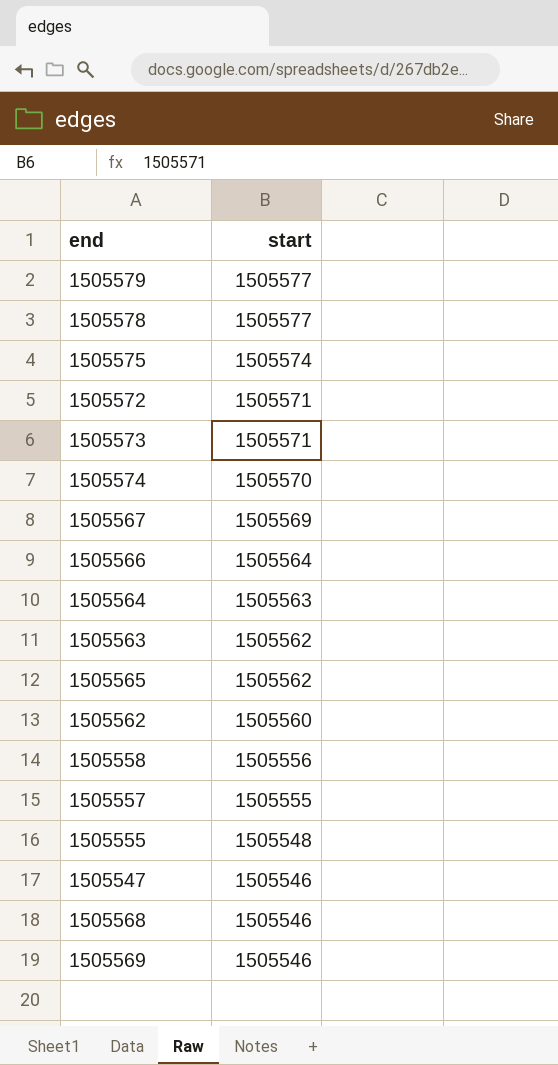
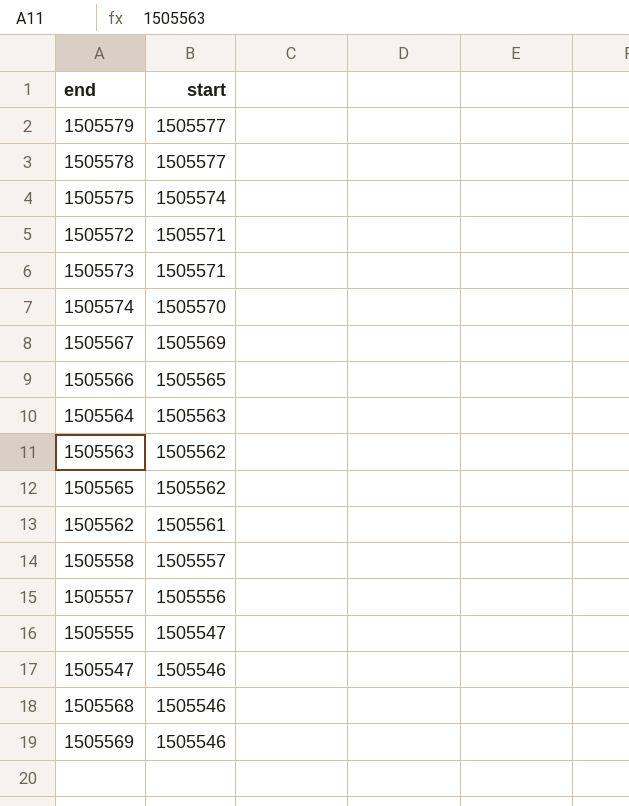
1505566 | start: 1505564 -> 1505565
1505562 | start: 1505560 -> 1505561
1505558 | start: 1505556 -> 1505557
1505557 | start: 1505555 -> 1505556
1505555 | start: 1505548 -> 1505547

